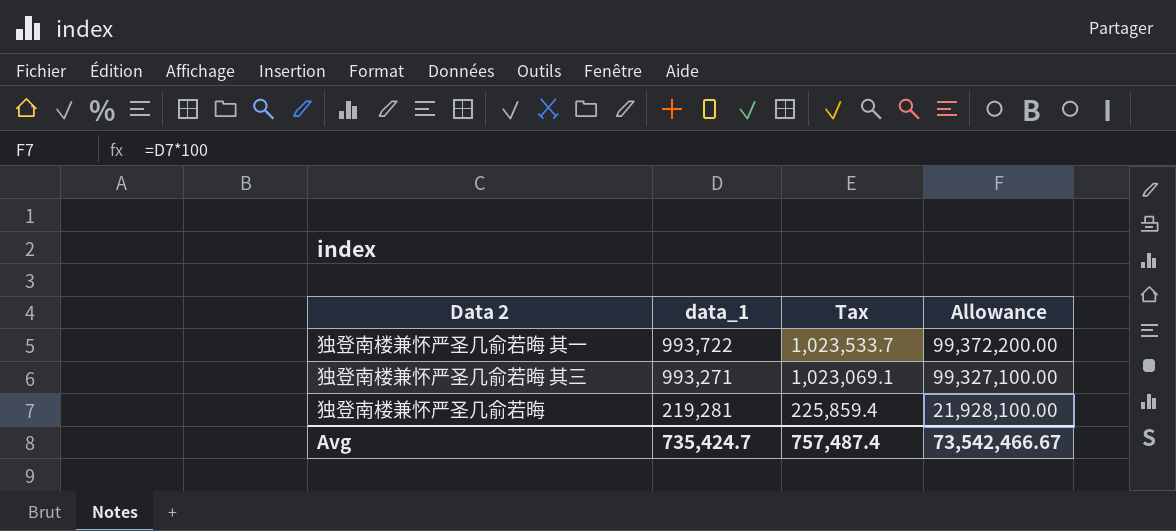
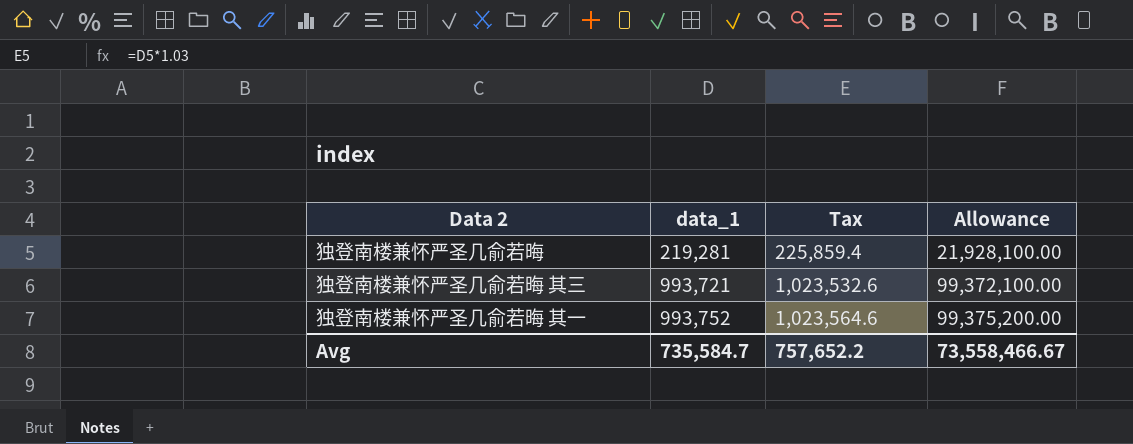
row order: data_1 descending -> data_1 ascending
独登南楼兼怀严圣几俞若晦 其三 | data_1: 993,271 -> 993,721
独登南楼兼怀严圣几俞若晦 其三 | Tax: 1,023,069.1 -> 1,023,532.6
独登南楼兼怀严圣几俞若晦 其三 | Allowance: 99,327,100.00 -> 99,372,100.00
独登南楼兼怀严圣几俞若晦 其一 | data_1: 993,722 -> 993,752
独登南楼兼怀严圣几俞若晦 其一 | Tax: 1,023,533.7 -> 1,023,564.6
独登南楼兼怀严圣几俞若晦 其一 | Allowance: 99,372,200.00 -> 99,375,200.00
Avg | data_1: 735,424.7 -> 735,584.7
Avg | Tax: 757,487.4 -> 757,652.2
Avg | Allowance: 73,542,466.67 -> 73,558,466.67

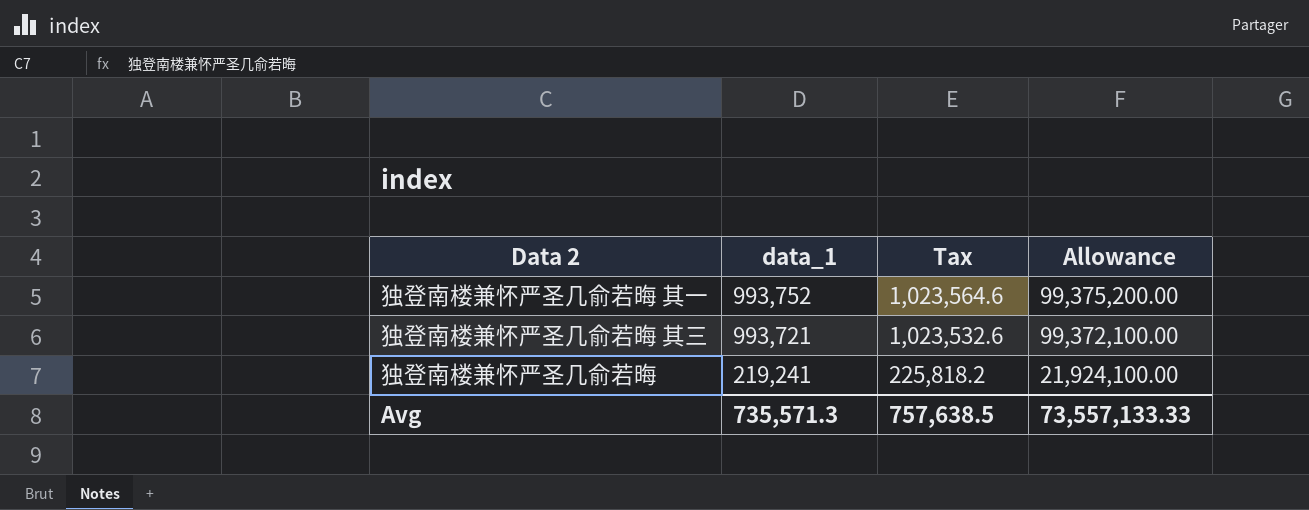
row order: data_1 ascending -> data_1 descending
独登南楼兼怀严圣几俞若晦 | data_1: 219,281 -> 219,241
独登南楼兼怀严圣几俞若晦 | Tax: 225,859.4 -> 225,818.2
独登南楼兼怀严圣几俞若晦 | Allowance: 21,928,100.00 -> 21,924,100.00
Avg | data_1: 735,584.7 -> 735,571.3
Avg | Tax: 757,652.2 -> 757,638.5
Avg | Allowance: 73,558,466.67 -> 73,557,133.33

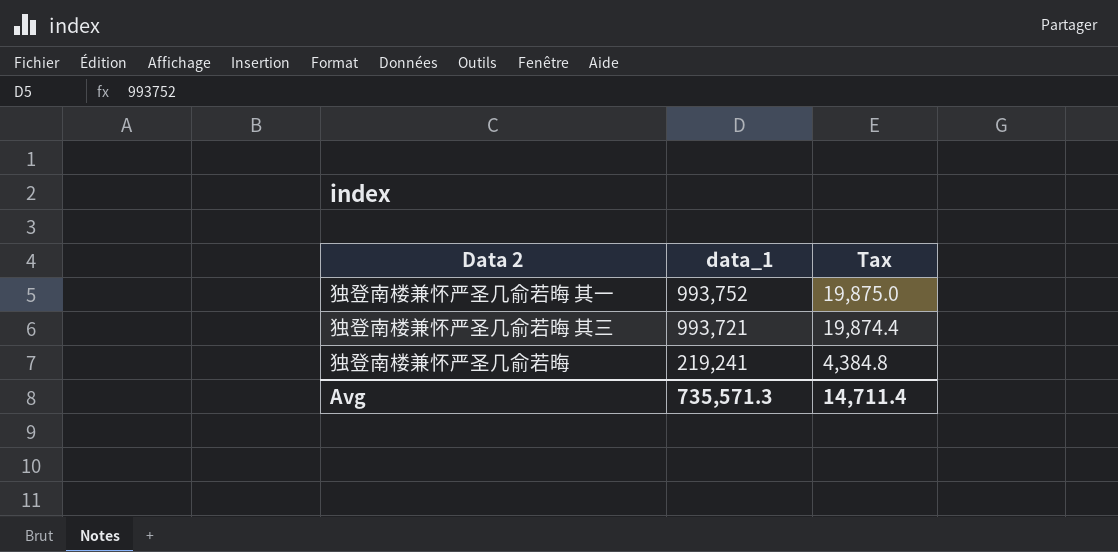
column Allowance | formula: [data_1] * 100 -> none
column Tax | formula: [data_1] * 1.03 -> [data_1] * 0.02
Avg | Tax: 757,638.5 -> 14,711.4

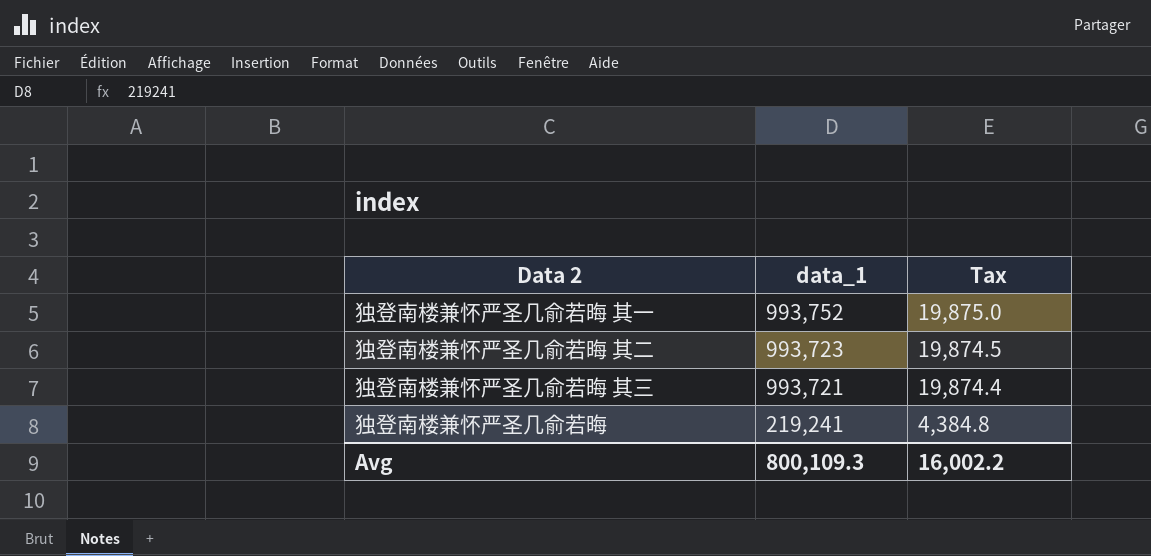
row 独登南楼兼怀严圣几俞若晦 其二: none -> 993,723 | 19,874.5
Avg | data_1: 735,571.3 -> 800,109.3
Avg | Tax: 14,711.4 -> 16,002.2

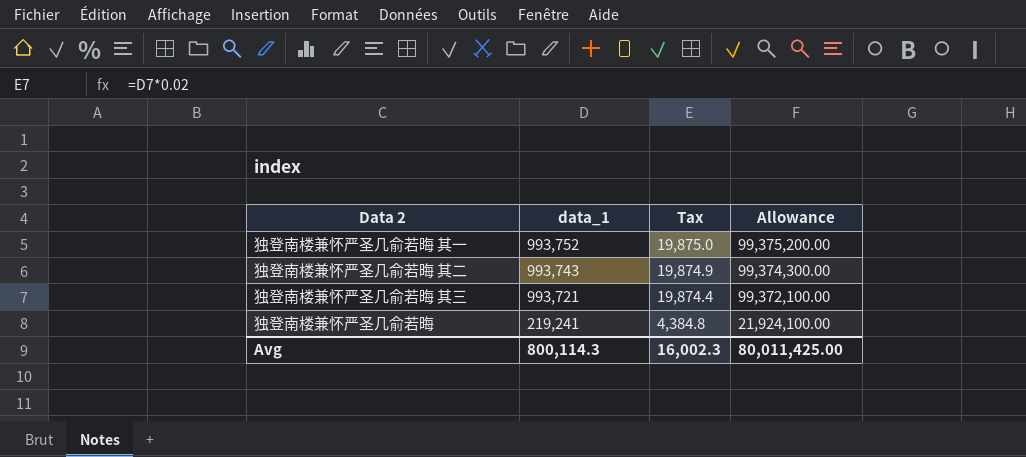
column Allowance | formula: none -> [data_1] * 100
独登南楼兼怀严圣几俞若晦 其二 | data_1: 993,723 -> 993,743
独登南楼兼怀严圣几俞若晦 其二 | Tax: 19,874.5 -> 19,874.9
Avg | data_1: 800,109.3 -> 800,114.3
Avg | Tax: 16,002.2 -> 16,002.3

